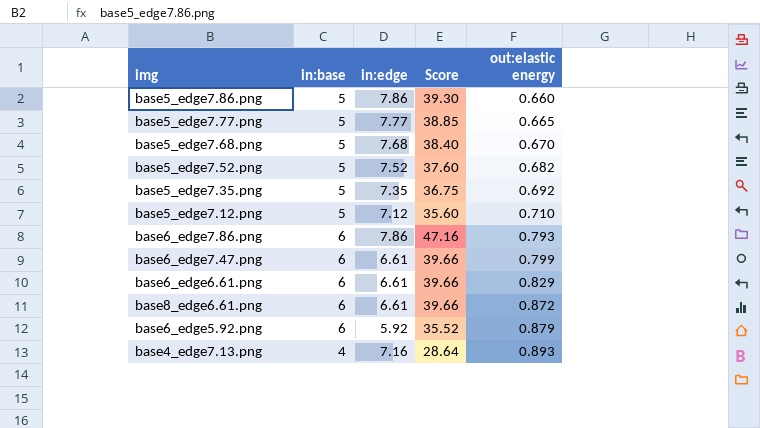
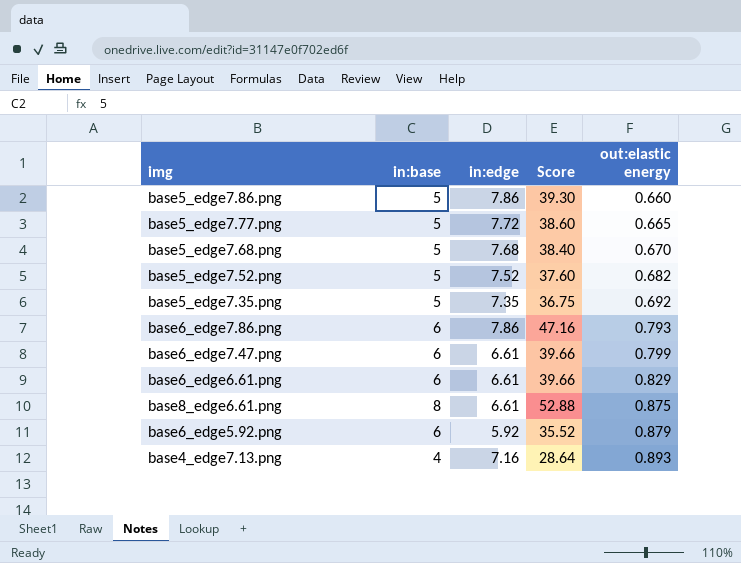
row base5_edge7.12.png: 5 | 7.12 | 35.60 | 0.710 -> none
base5_edge7.77.png | in:edge: 7.77 -> 7.72
base5_edge7.77.png | Score: 38.85 -> 38.60
base8_edge6.61.png | in:base: 6 -> 8
base8_edge6.61.png | Score: 39.66 -> 52.88
base8_edge6.61.png | out:elastic energy: 0.872 -> 0.875

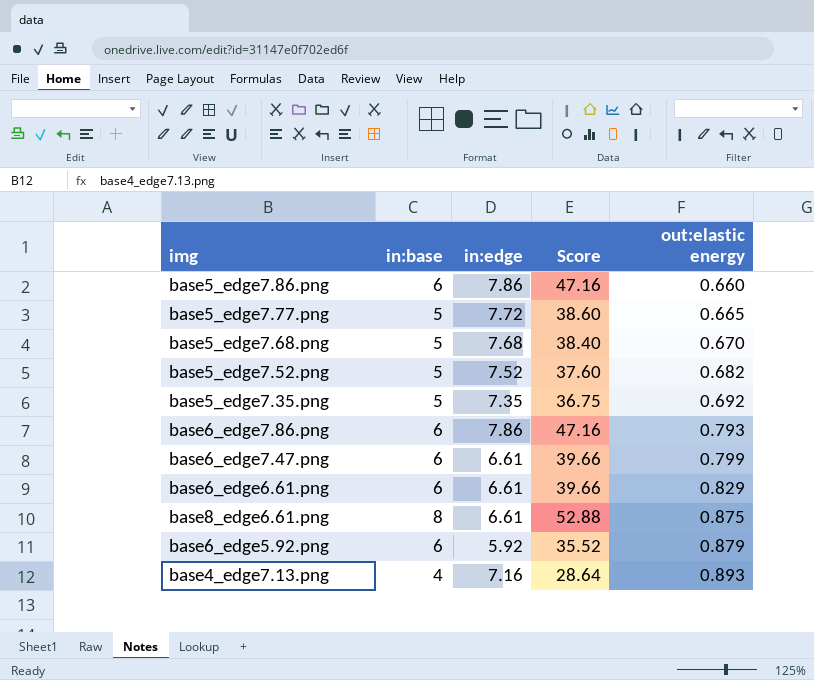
base5_edge7.86.png | in:base: 5 -> 6
base5_edge7.86.png | Score: 39.30 -> 47.16

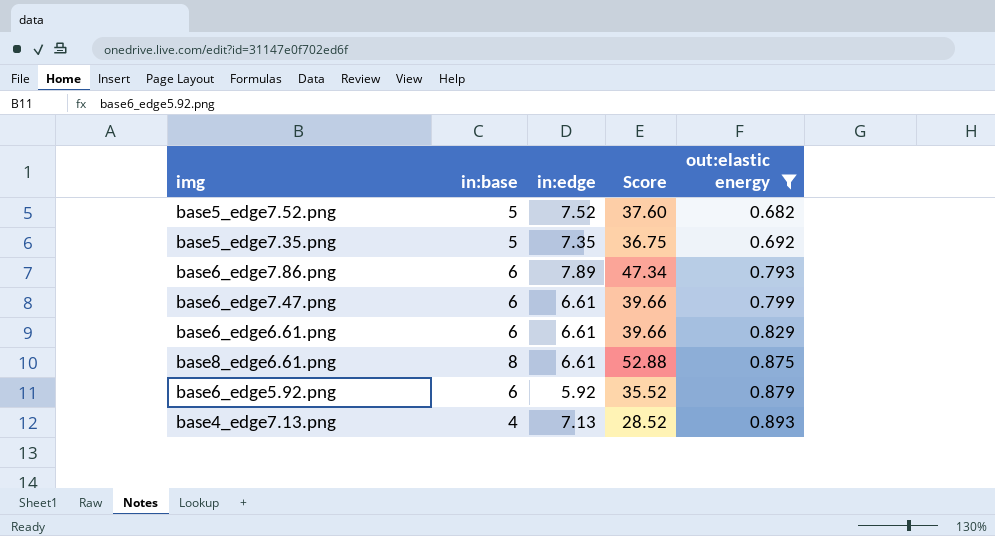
filter: none -> out:elastic energy >= 0.682
base6_edge7.86.png | in:edge: 7.86 -> 7.89
base6_edge7.86.png | Score: 47.16 -> 47.34
base4_edge7.13.png | in:edge: 7.16 -> 7.13
base4_edge7.13.png | Score: 28.64 -> 28.52

